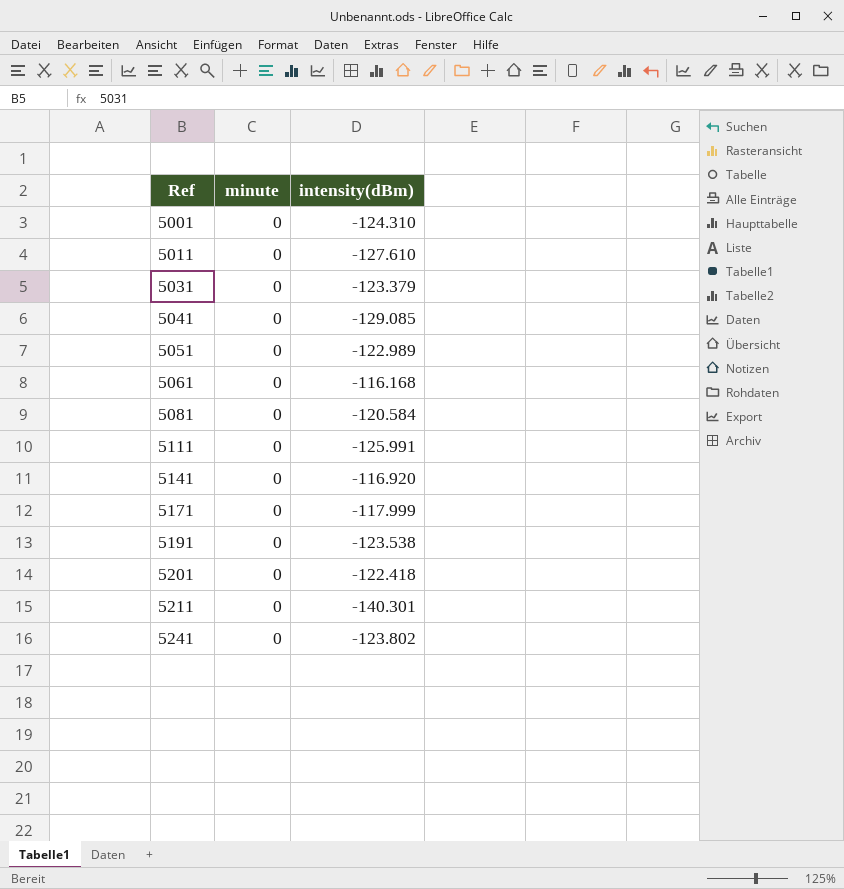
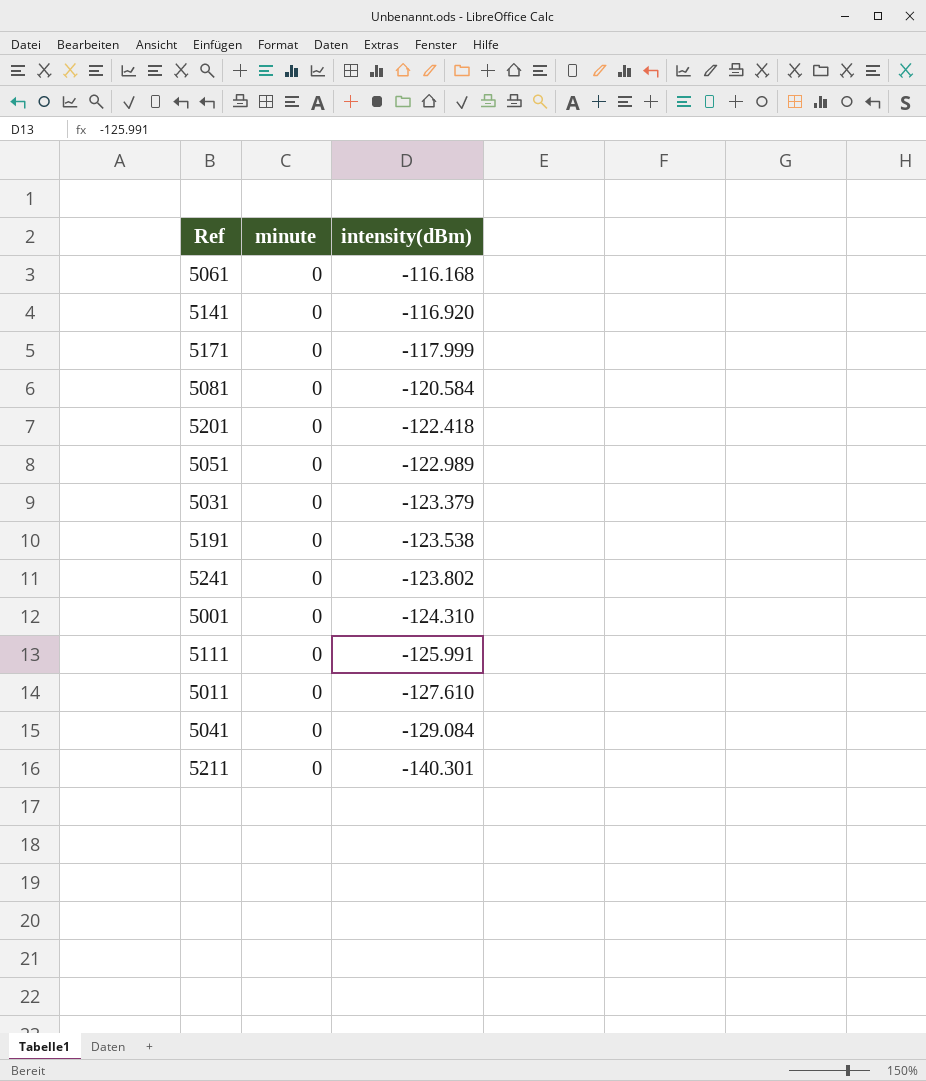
row order: Ref ascending -> intensity(dBm) descending
5041 | intensity(dBm): -129.085 -> -129.084

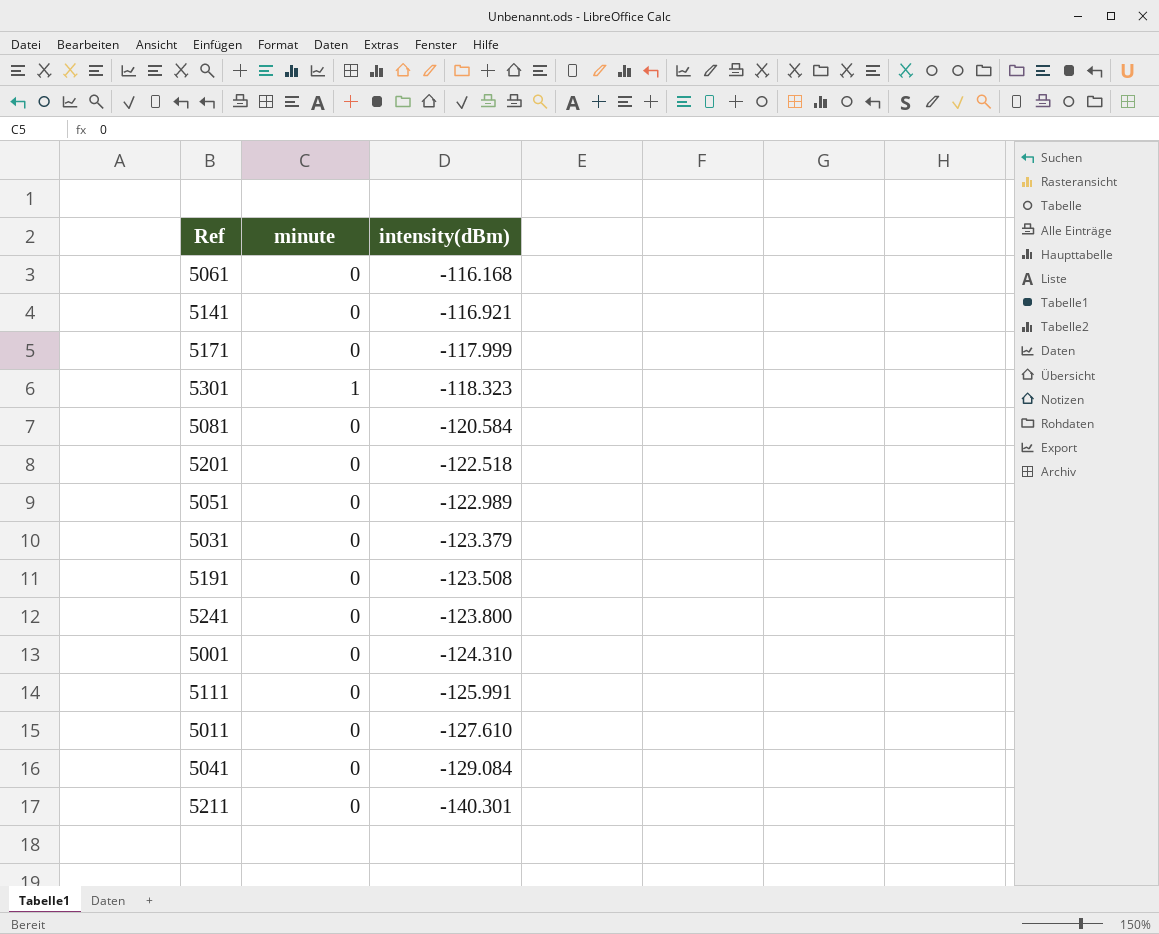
5141 | intensity(dBm): -116.920 -> -116.921
row 5301: none -> 1 | -118.323
5201 | intensity(dBm): -122.418 -> -122.518
5191 | intensity(dBm): -123.538 -> -123.508
5241 | intensity(dBm): -123.802 -> -123.800

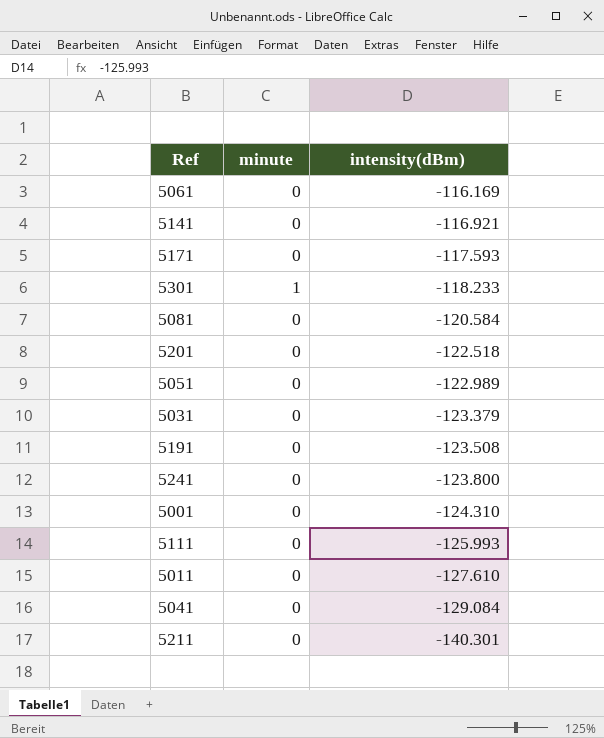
5061 | intensity(dBm): -116.168 -> -116.169
5171 | intensity(dBm): -117.999 -> -117.593
5301 | intensity(dBm): -118.323 -> -118.233
5111 | intensity(dBm): -125.991 -> -125.993

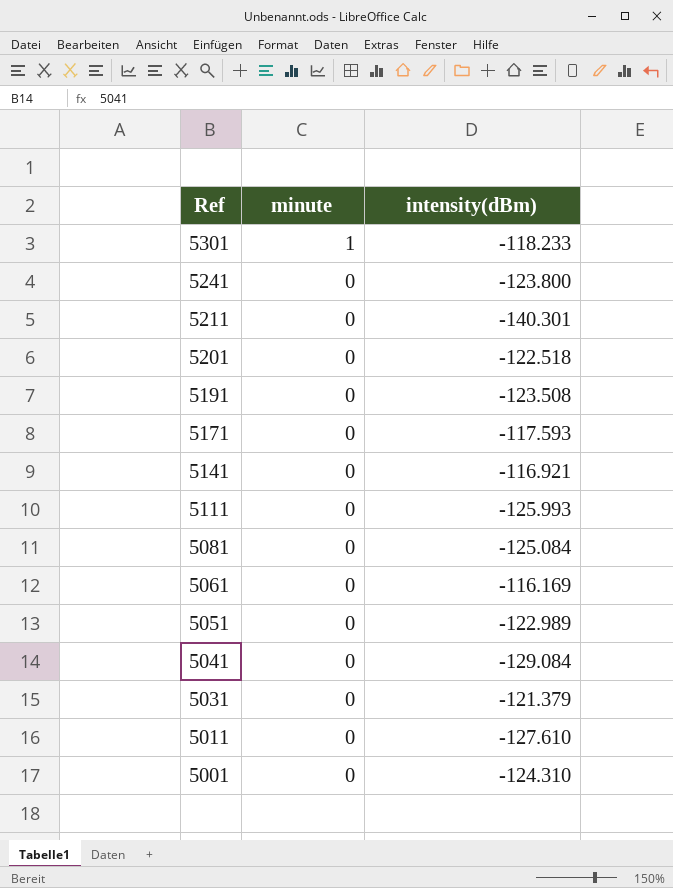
row order: intensity(dBm) descending -> Ref descending
5081 | intensity(dBm): -120.584 -> -125.084
5031 | intensity(dBm): -123.379 -> -121.379

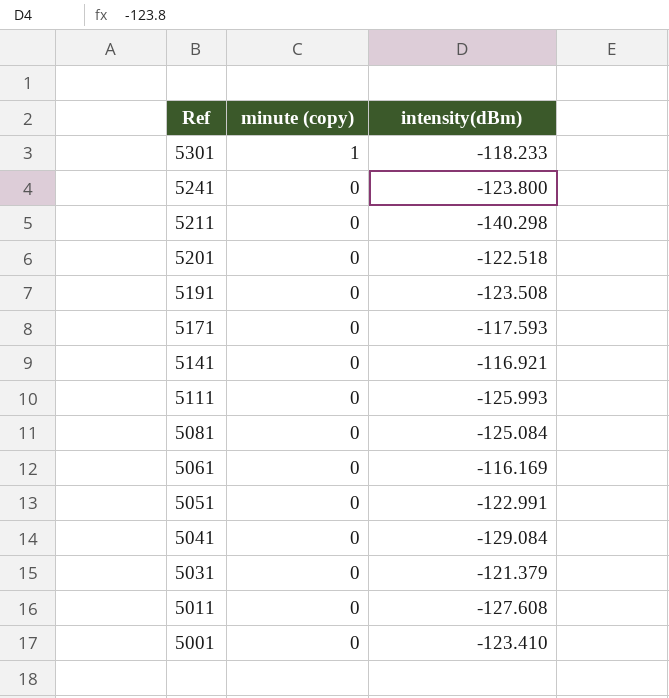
column name: minute -> minute (copy)
5211 | intensity(dBm): -140.301 -> -140.298
5051 | intensity(dBm): -122.989 -> -122.991
5011 | intensity(dBm): -127.610 -> -127.608
5001 | intensity(dBm): -124.310 -> -123.410

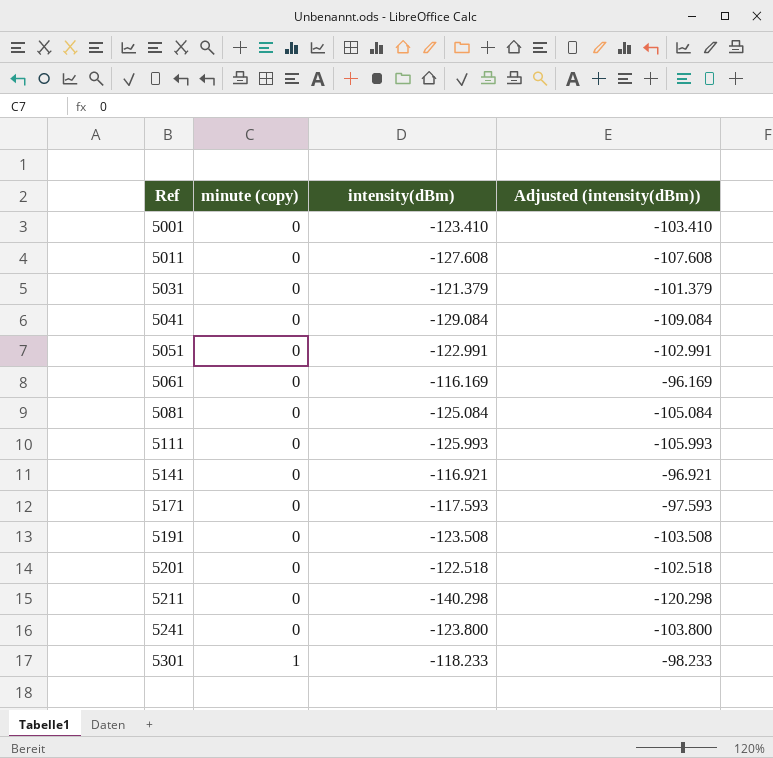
row order: Ref descending -> Ref ascending
column Adjusted (intensity(dBm)) | formula: none -> [intensity(dBm)] + 20

